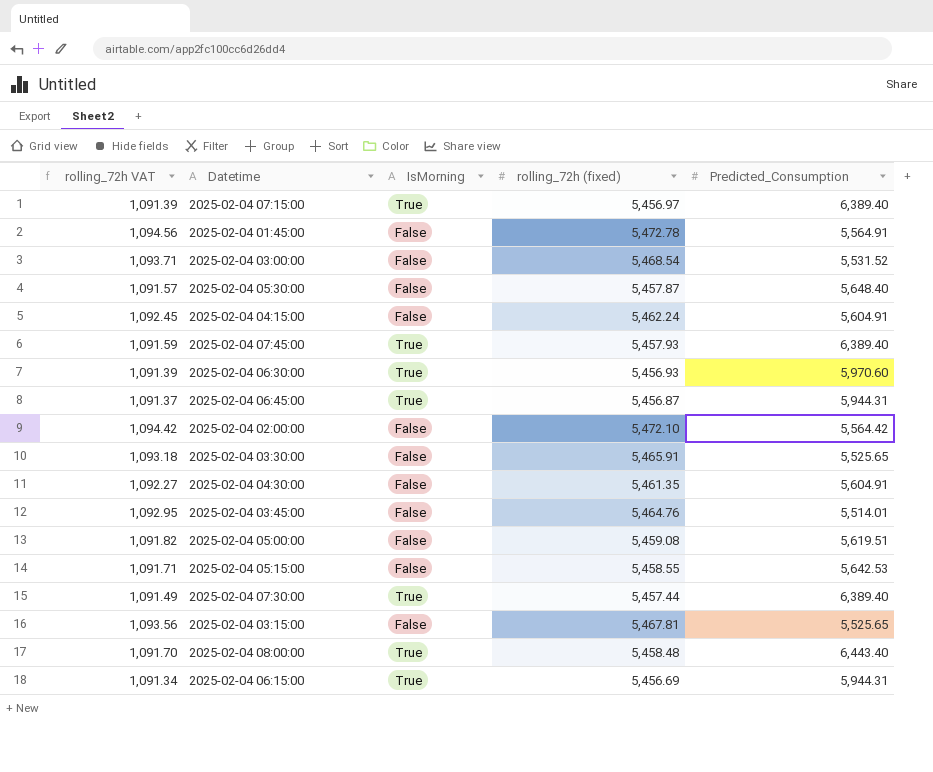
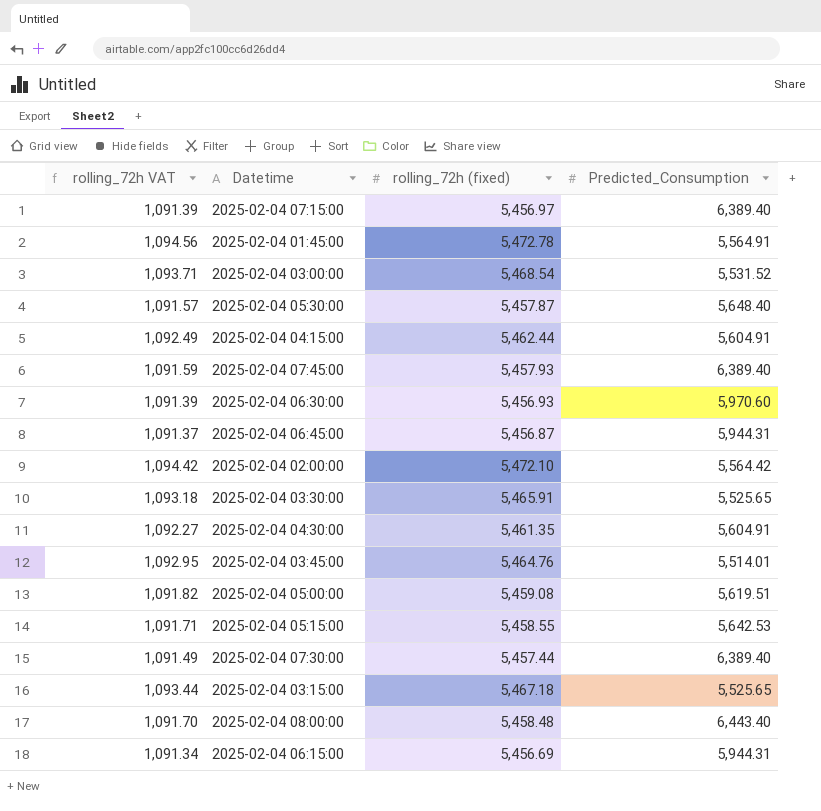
column IsMorning | position: 3 -> none
2025-02-04 04:15:00 | rolling_72h VAT: 1,092.45 -> 1,092.49
2025-02-04 04:15:00 | rolling_72h (fixed): 5,462.24 -> 5,462.44
2025-02-04 03:15:00 | rolling_72h VAT: 1,093.56 -> 1,093.44
2025-02-04 03:15:00 | rolling_72h (fixed): 5,467.81 -> 5,467.18

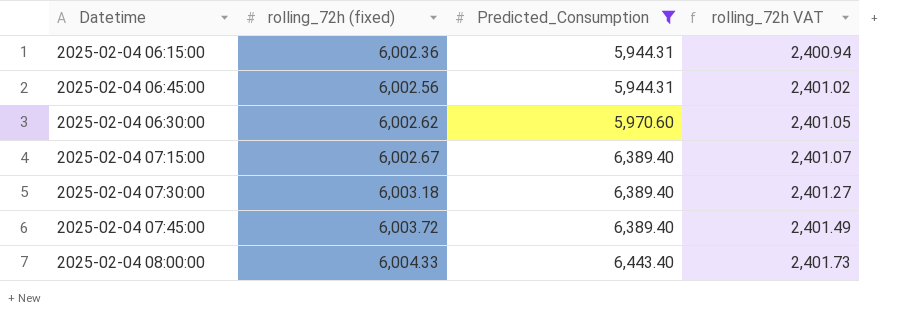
filter: none -> Predicted_Consumption >= 5,944.31
row order: none -> rolling_72h (fixed) ascending
column rolling_72h VAT | formula: [rolling_72h (fixed)] * 0.2 -> [rolling_72h (fixed)] * 0.4
column rolling_72h VAT | position: 1 -> 4
2025-02-04 06:15:00 | rolling_72h (fixed): 5,456.69 -> 6,002.36
2025-02-04 06:45:00 | rolling_72h (fixed): 5,456.87 -> 6,002.56
2025-02-04 06:30:00 | rolling_72h (fixed): 5,456.93 -> 6,002.62
2025-02-04 07:15:00 | rolling_72h (fixed): 5,456.97 -> 6,002.67
2025-02-04 07:30:00 | rolling_72h (fixed): 5,457.44 -> 6,003.18
2025-02-04 07:45:00 | rolling_72h (fixed): 5,457.93 -> 6,003.72
2025-02-04 08:00:00 | rolling_72h (fixed): 5,458.48 -> 6,004.33

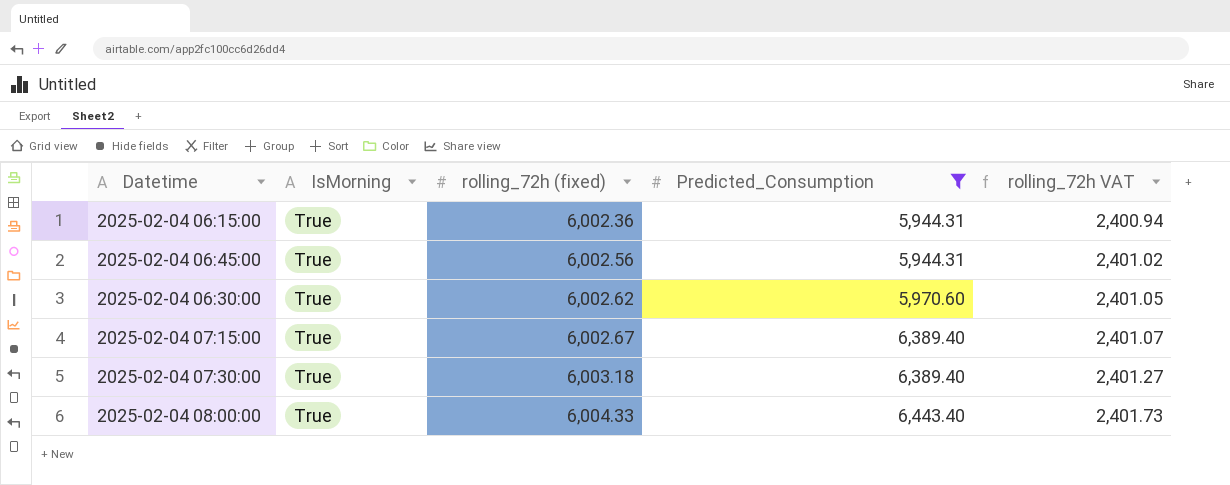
column IsMorning | position: none -> 2
row 2025-02-04 07:45:00: 6,003.72 | 6,389.40 | 2,401.49 -> none

